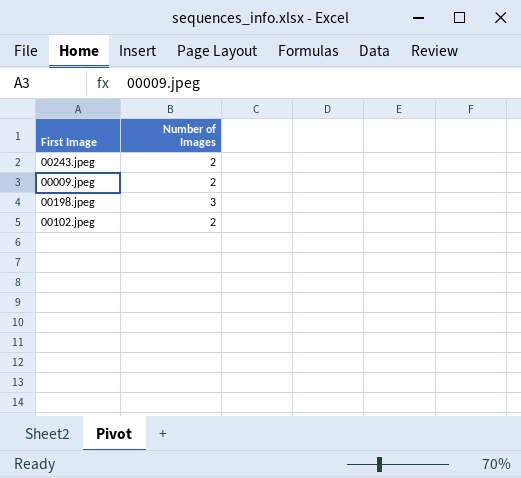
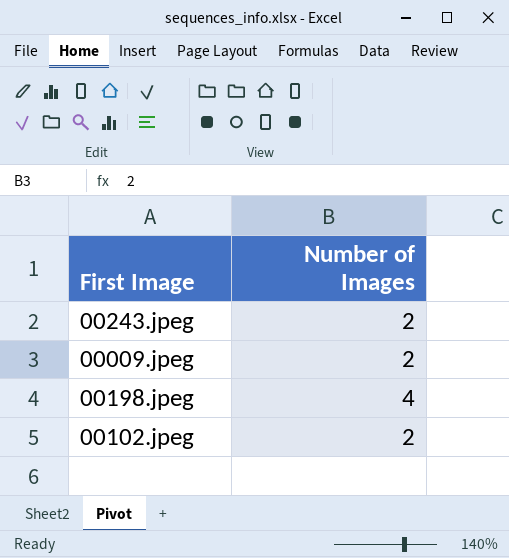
00198.jpeg | Number of Images: 3 -> 4

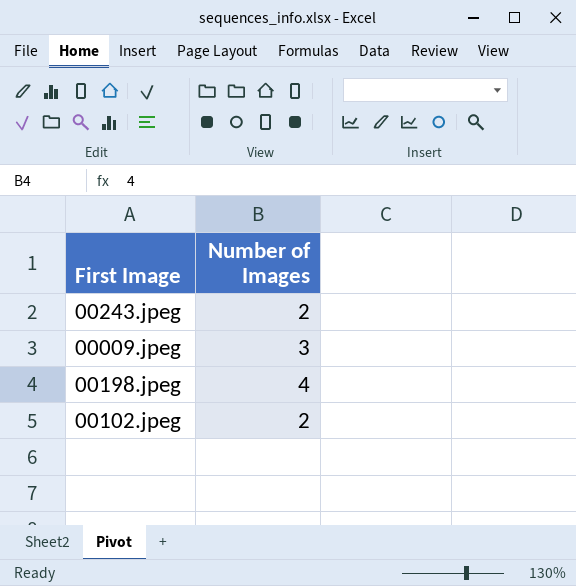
00009.jpeg | Number of Images: 2 -> 3

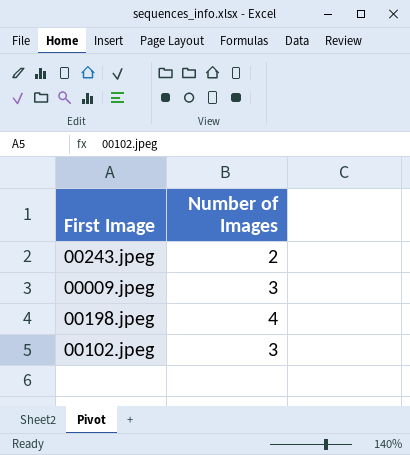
00102.jpeg | Number of Images: 2 -> 3

